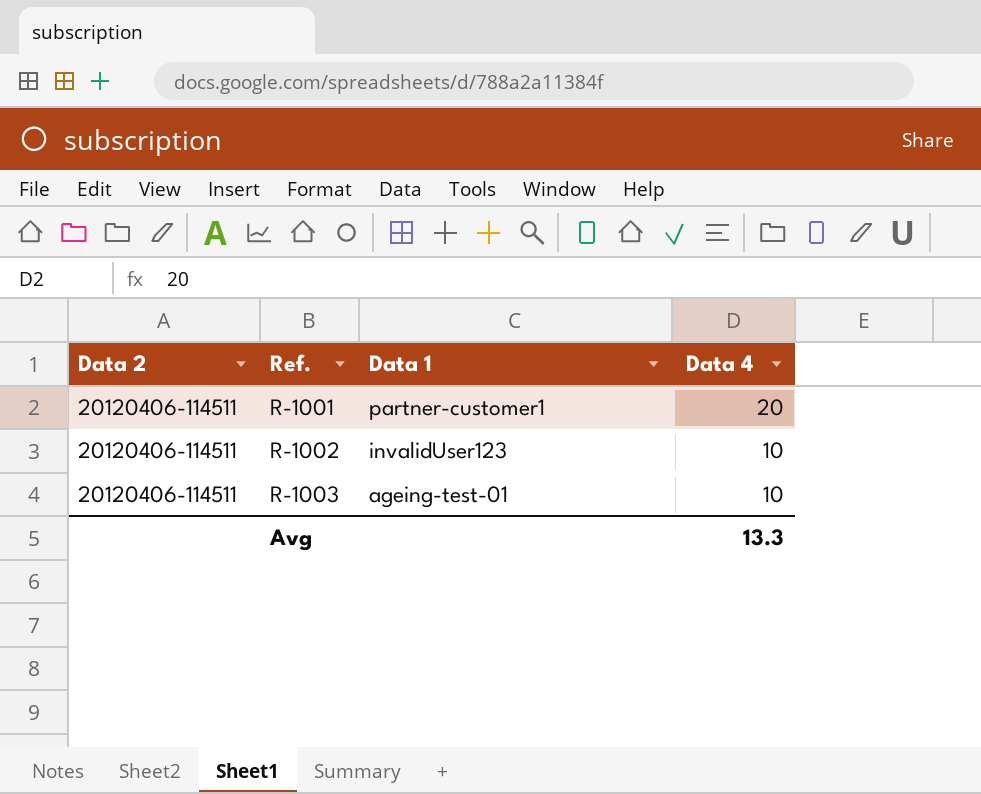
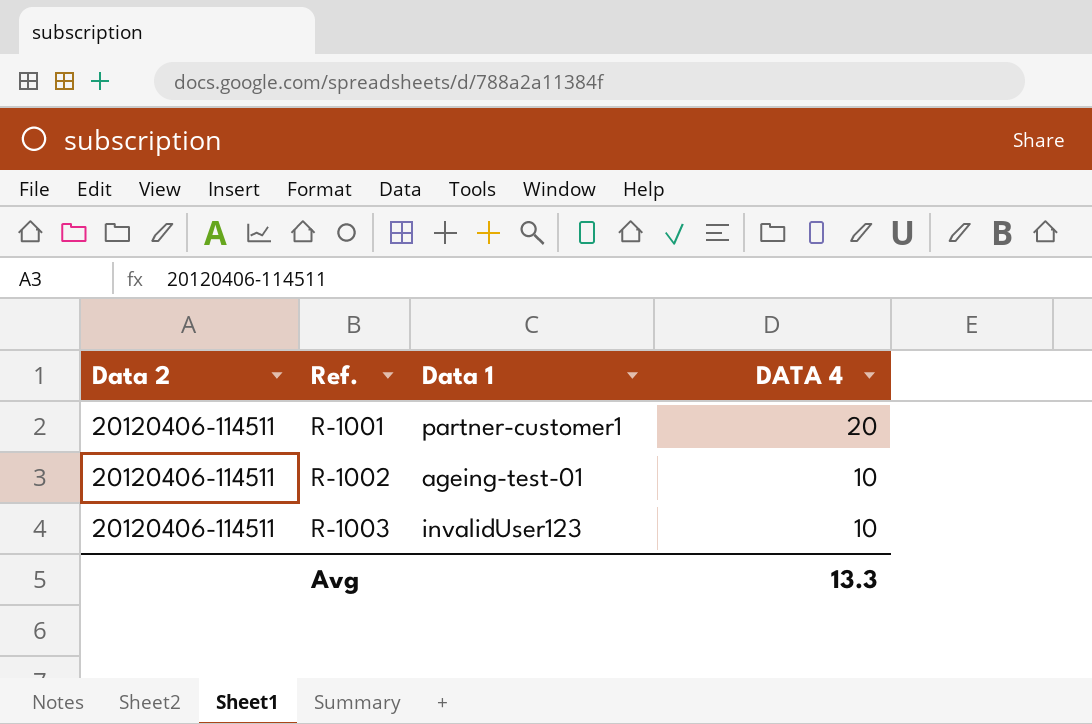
column name: Data 4 -> DATA 4
R-1002 | Data 1: invalidUser123 -> ageing-test-01
R-1003 | Data 1: ageing-test-01 -> invalidUser123

